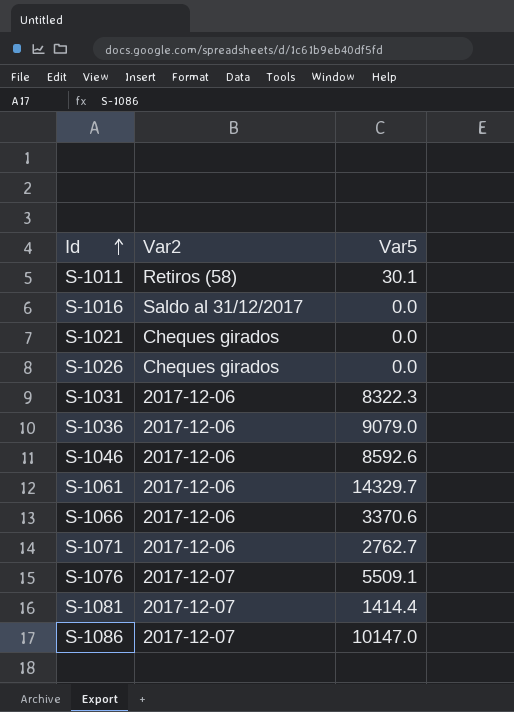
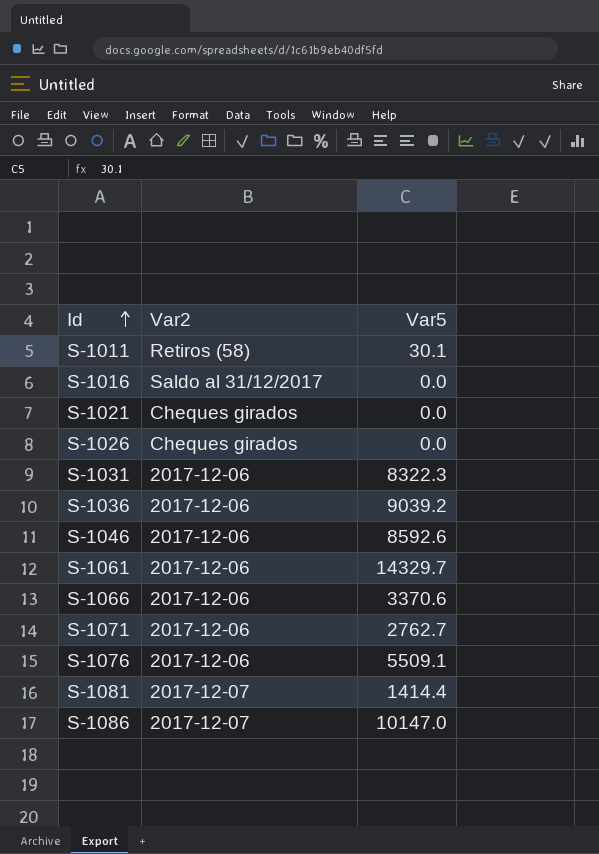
S-1036 | Var5: 9079.0 -> 9039.2
S-1076 | Var2: 2017-12-07 -> 2017-12-06

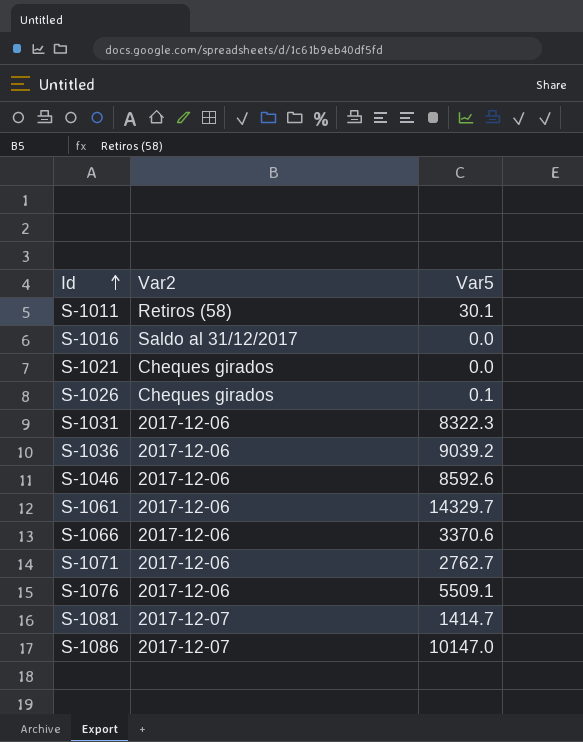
S-1026 | Var5: 0.0 -> 0.1
S-1081 | Var5: 1414.4 -> 1414.7

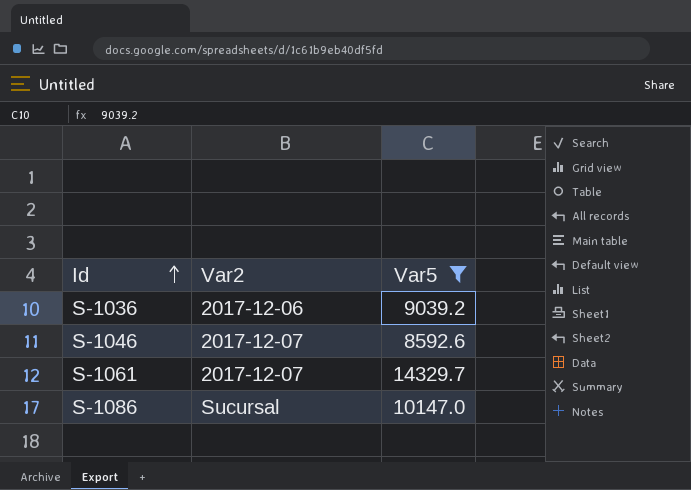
filter: none -> Var5 >= 8592.6
S-1046 | Var2: 2017-12-06 -> 2017-12-07
S-1061 | Var2: 2017-12-06 -> 2017-12-07
S-1086 | Var2: 2017-12-07 -> Sucursal

